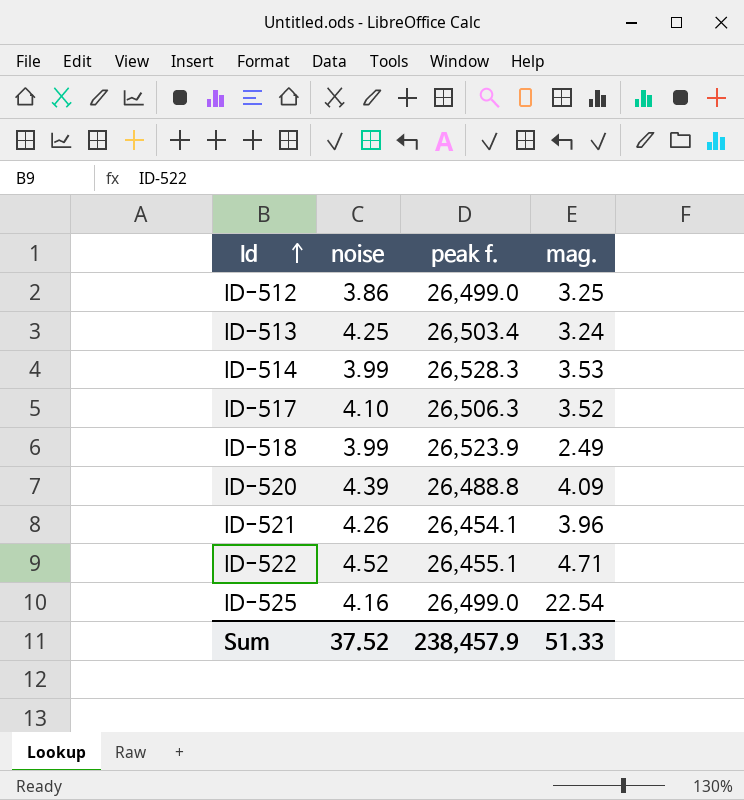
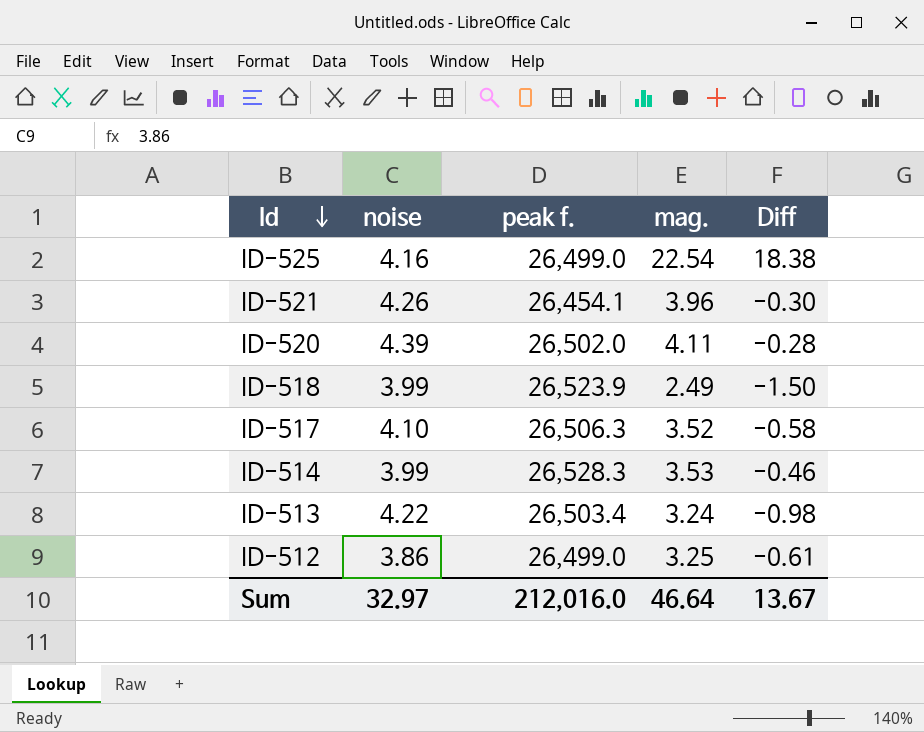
row order: Id ascending -> Id descending
column Diff | formula: none -> [mag.] - [noise]
row ID-522: 4.52 | 26,455.1 | 4.71 -> none
ID-520 | peak f.: 26,488.8 -> 26,502.0
ID-520 | mag.: 4.09 -> 4.11
ID-513 | noise: 4.25 -> 4.22
Sum | noise: 37.52 -> 32.97
Sum | peak f.: 238,457.9 -> 212,016.0
Sum | mag.: 51.33 -> 46.64

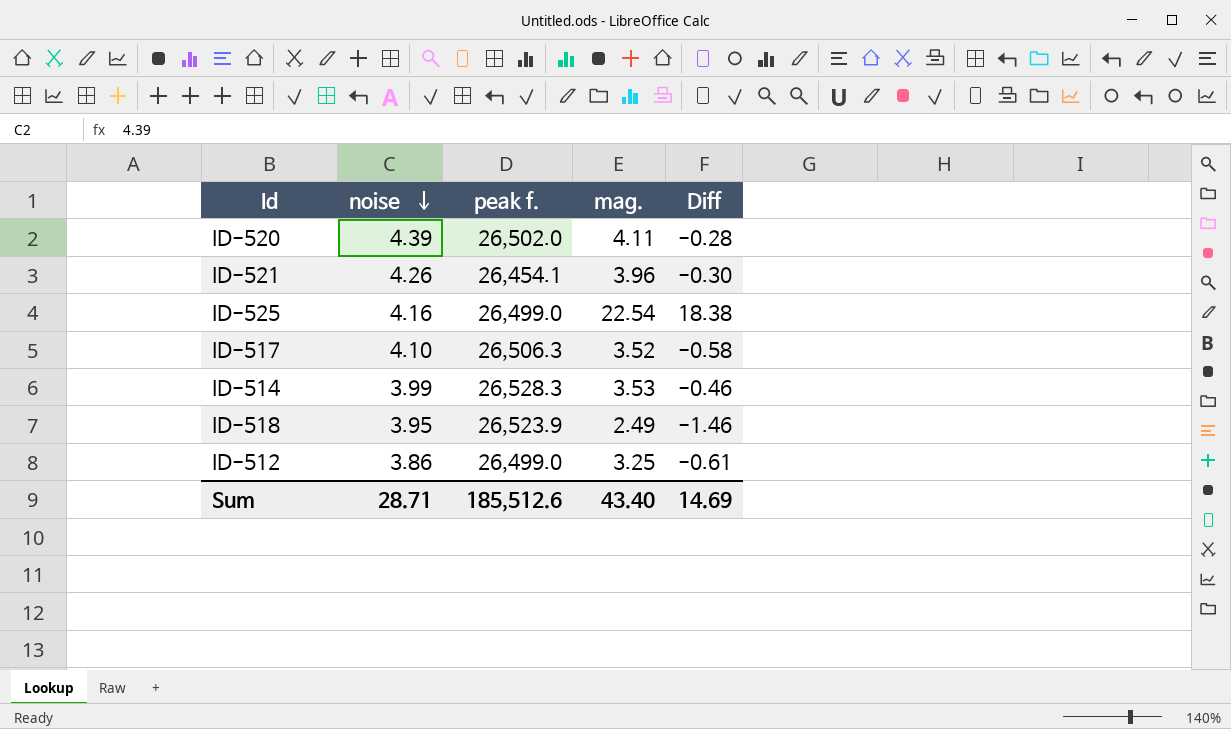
row order: Id descending -> noise descending
row ID-513: 4.22 | 26,503.4 | 3.24 | -0.98 -> none
ID-518 | noise: 3.99 -> 3.95
ID-518 | Diff: -1.50 -> -1.46
Sum | noise: 32.97 -> 28.71
Sum | peak f.: 212,016.0 -> 185,512.6
Sum | mag.: 46.64 -> 43.40
Sum | Diff: 13.67 -> 14.69

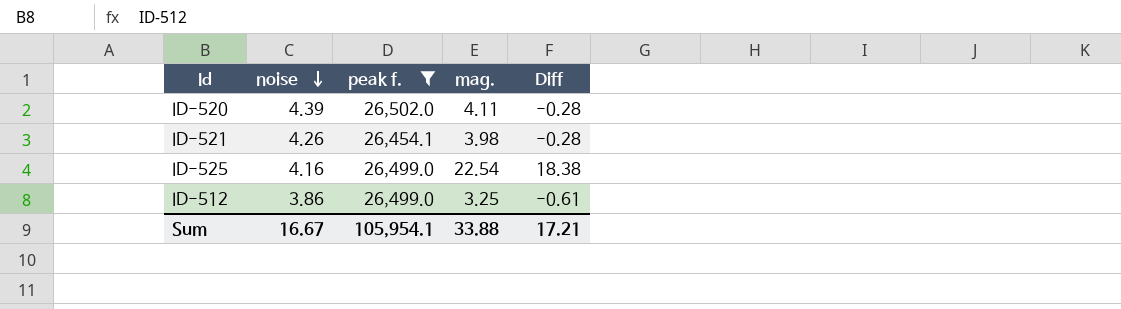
filter: none -> peak f. <= 26,502.0
ID-521 | mag.: 3.96 -> 3.98
ID-521 | Diff: -0.30 -> -0.28
Sum | noise: 28.71 -> 16.67
Sum | peak f.: 185,512.6 -> 105,954.1
Sum | mag.: 43.40 -> 33.88
Sum | Diff: 14.69 -> 17.21

